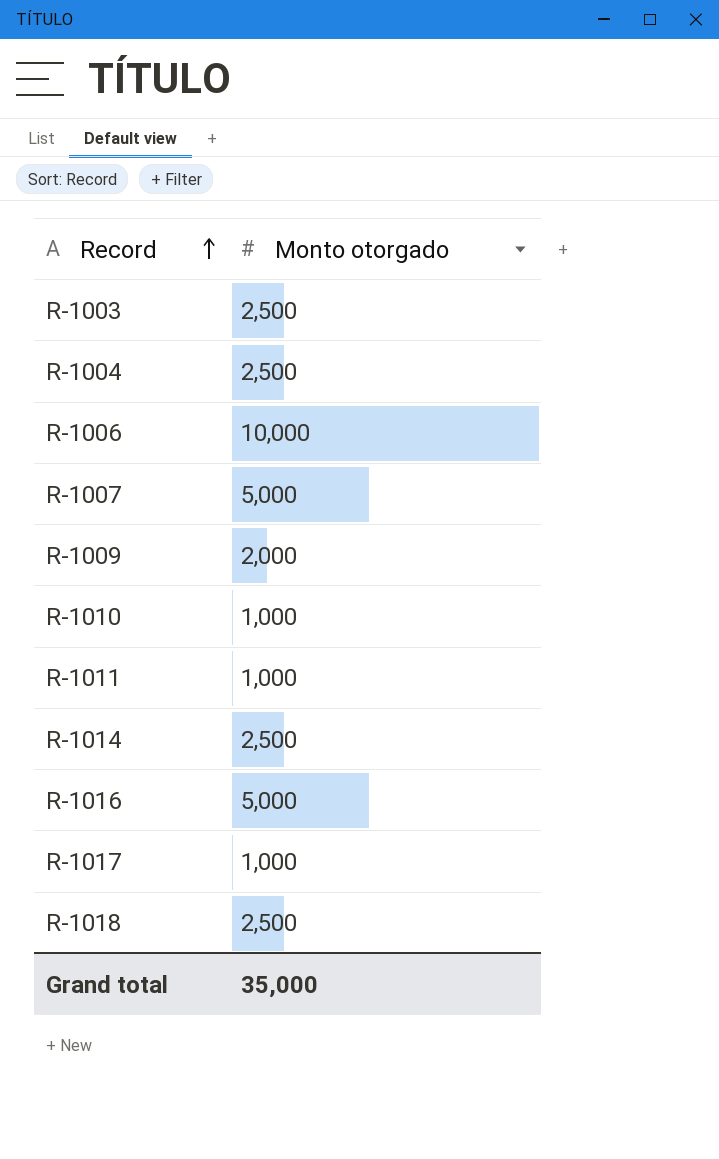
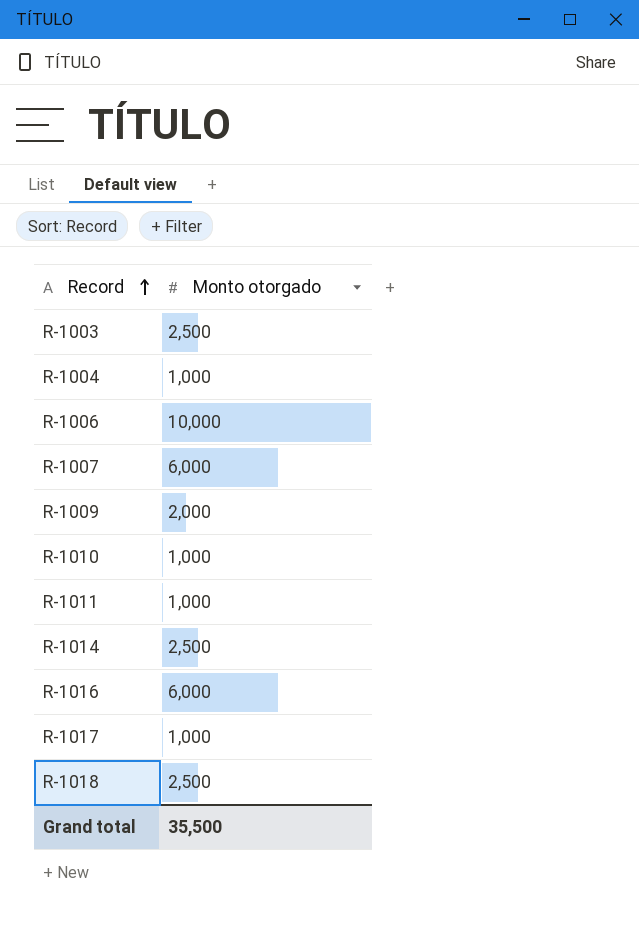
R-1004 | Monto otorgado: 2,500 -> 1,000
R-1007 | Monto otorgado: 5,000 -> 6,000
R-1016 | Monto otorgado: 5,000 -> 6,000
Grand total | Monto otorgado: 35,000 -> 35,500

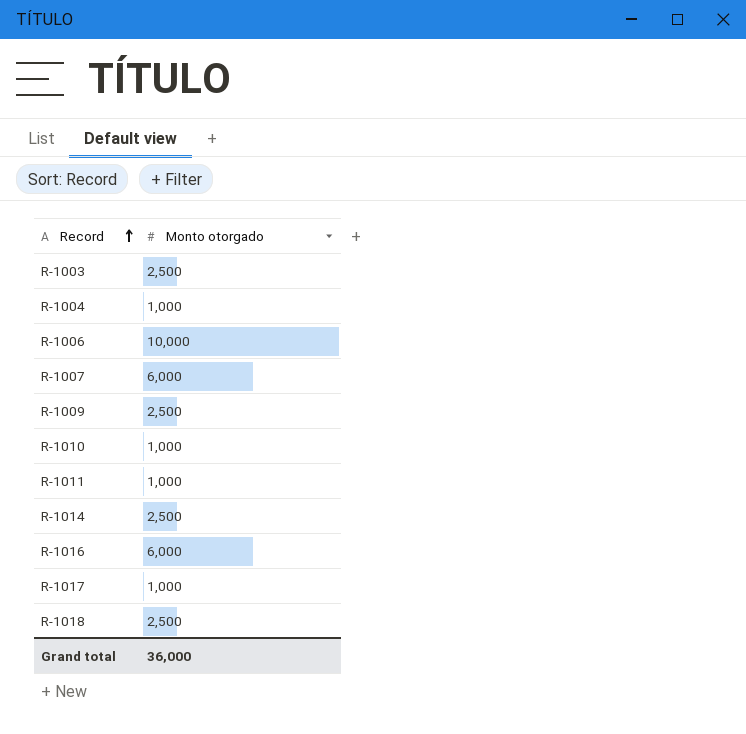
R-1009 | Monto otorgado: 2,000 -> 2,500
Grand total | Monto otorgado: 35,500 -> 36,000

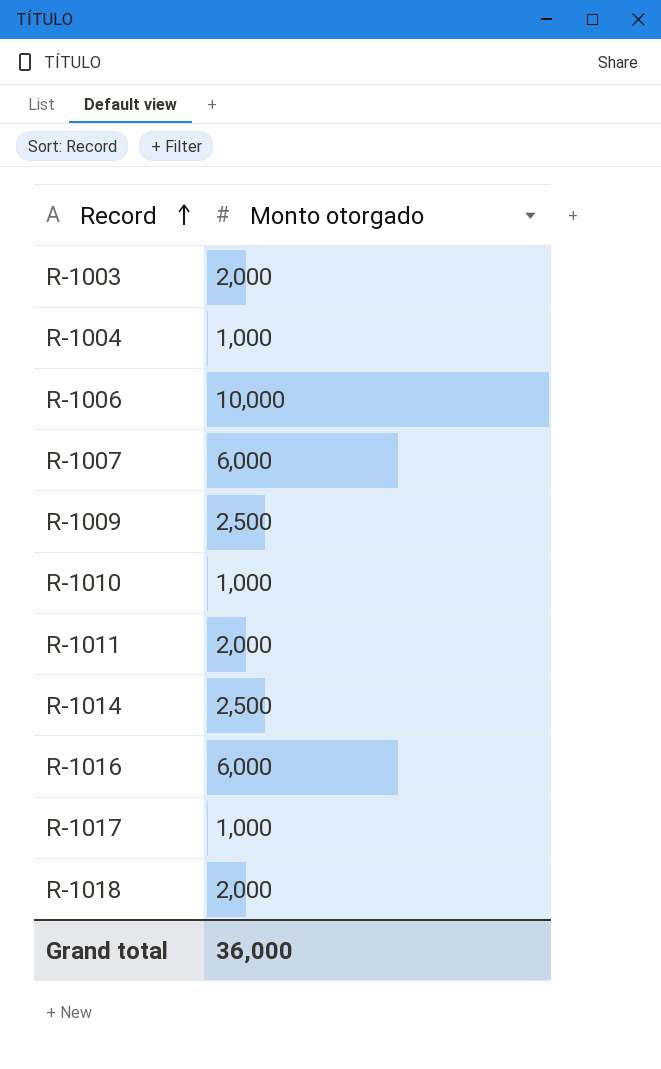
R-1003 | Monto otorgado: 2,500 -> 2,000
R-1011 | Monto otorgado: 1,000 -> 2,000
R-1018 | Monto otorgado: 2,500 -> 2,000

